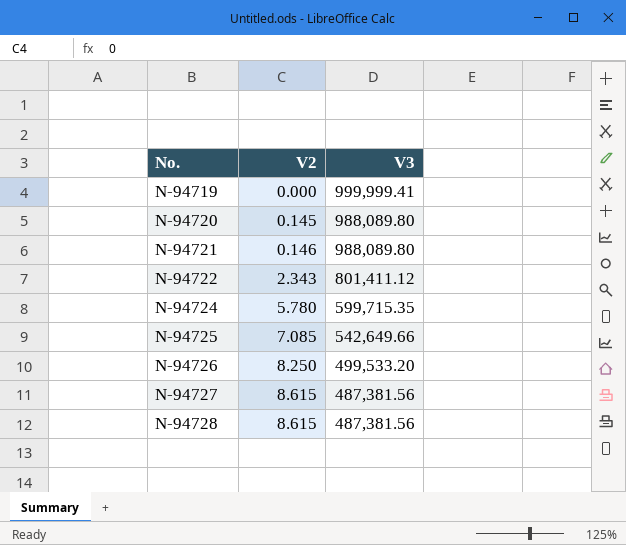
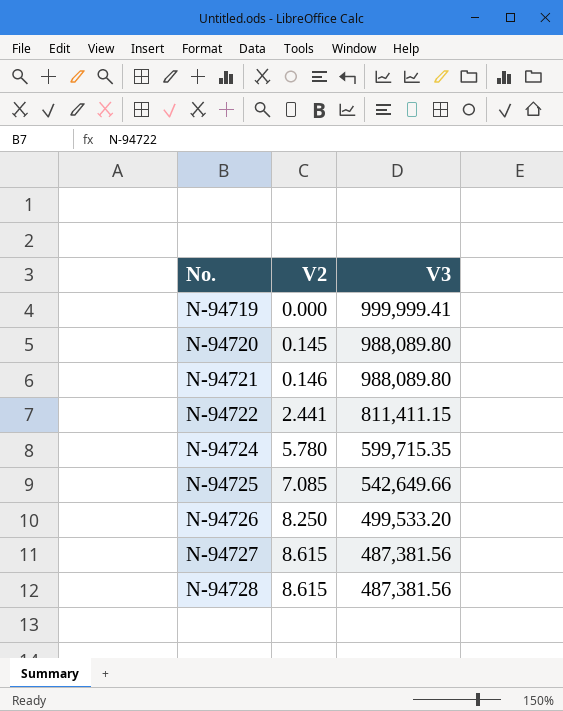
N-94722 | V2: 2.343 -> 2.441
N-94722 | V3: 801,411.12 -> 811,411.15

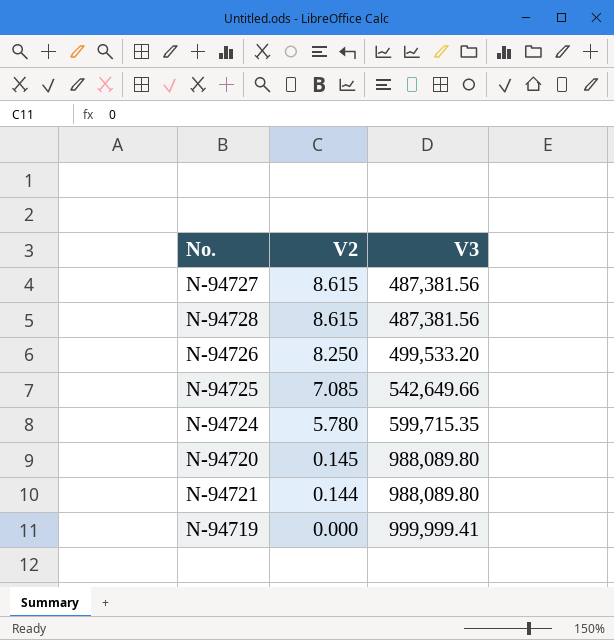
row order: No. ascending -> V2 descending
row N-94722: 2.441 | 811,411.15 -> none
N-94721 | V2: 0.146 -> 0.144

